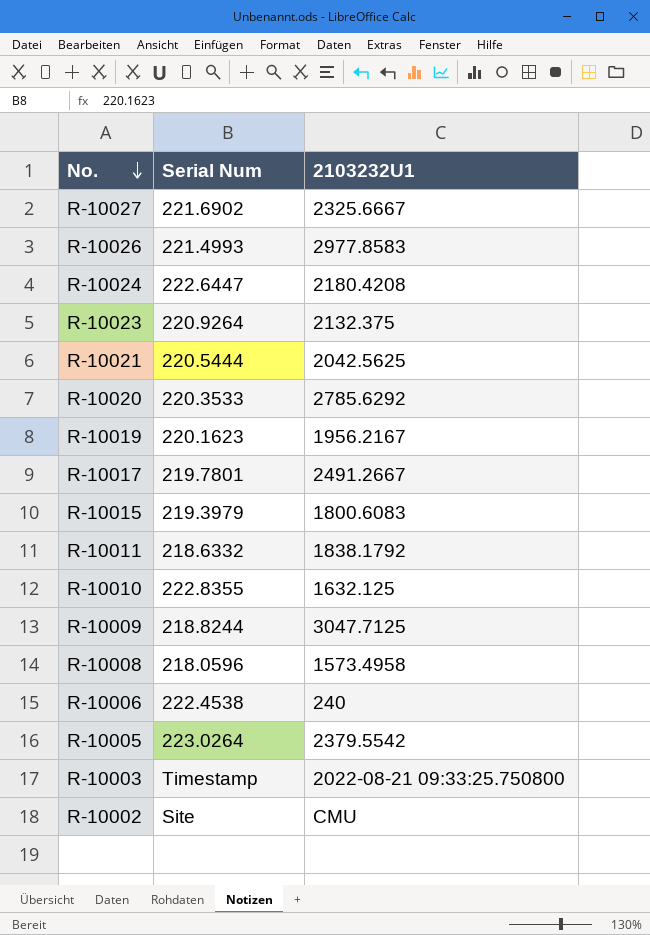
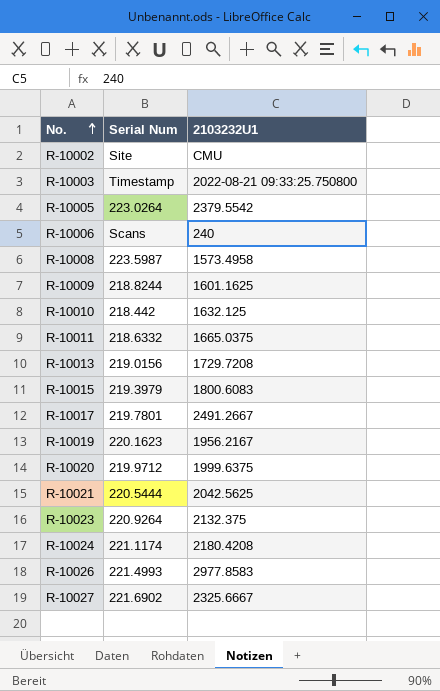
row order: No. descending -> No. ascending
R-10006 | Serial Num: 222.4538 -> Scans
R-10008 | Serial Num: 218.0596 -> 223.5987
R-10009 | 2103232U1: 3047.7125 -> 1601.1625
R-10010 | Serial Num: 222.8355 -> 218.442
R-10011 | 2103232U1: 1838.1792 -> 1665.0375
row R-10013: none -> 219.0156 | 1729.7208
R-10020 | Serial Num: 220.3533 -> 219.9712
R-10020 | 2103232U1: 2785.6292 -> 1999.6375
R-10024 | Serial Num: 222.6447 -> 221.1174

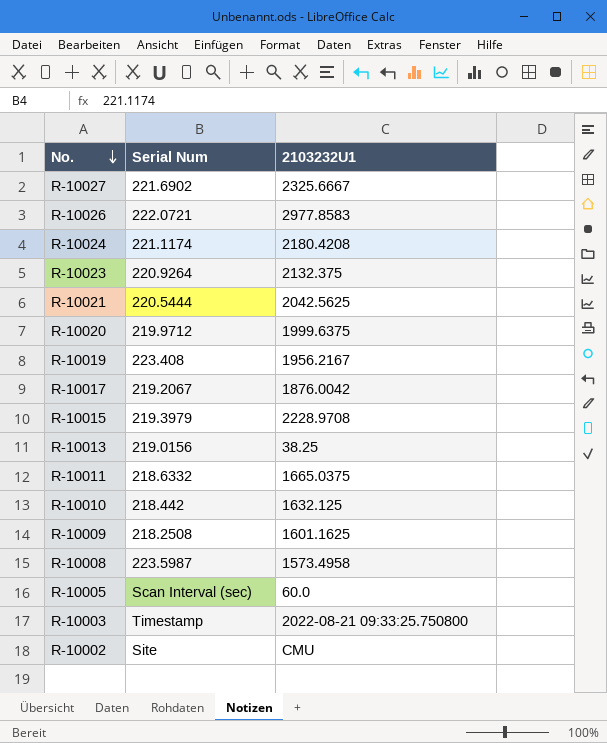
row order: No. ascending -> No. descending
row R-10006: Scans | 240 -> none
R-10026 | Serial Num: 221.4993 -> 222.0721
R-10019 | Serial Num: 220.1623 -> 223.408
R-10017 | Serial Num: 219.7801 -> 219.2067
R-10017 | 2103232U1: 2491.2667 -> 1876.0042
R-10015 | 2103232U1: 1800.6083 -> 2228.9708
R-10013 | 2103232U1: 1729.7208 -> 38.25
R-10009 | Serial Num: 218.8244 -> 218.2508
R-10005 | Serial Num: 223.0264 -> Scan Interval (sec)
R-10005 | 2103232U1: 2379.5542 -> 60.0

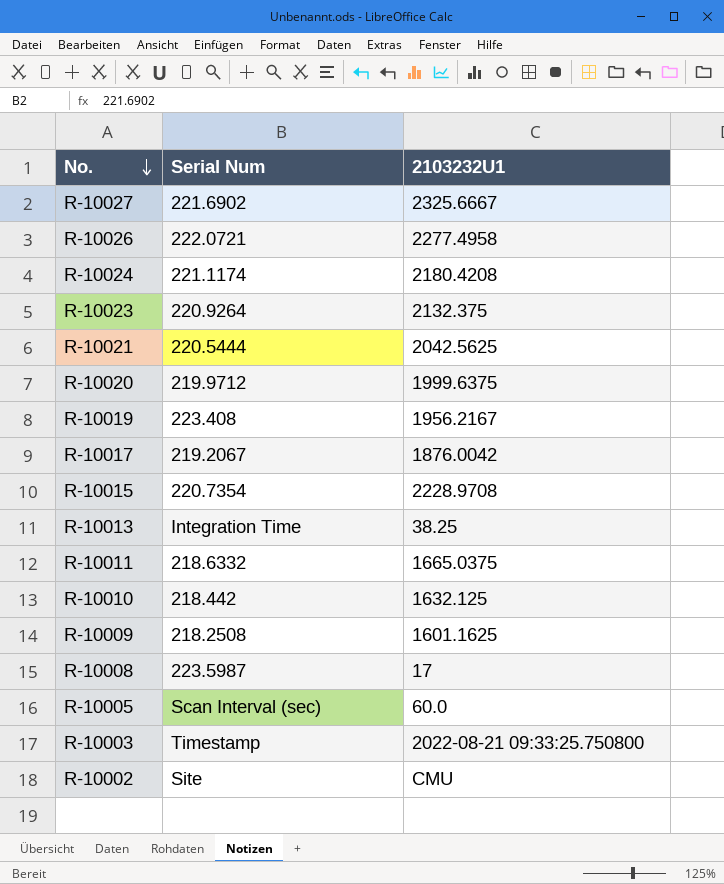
R-10026 | 2103232U1: 2977.8583 -> 2277.4958
R-10015 | Serial Num: 219.3979 -> 220.7354
R-10013 | Serial Num: 219.0156 -> Integration Time
R-10008 | 2103232U1: 1573.4958 -> 17

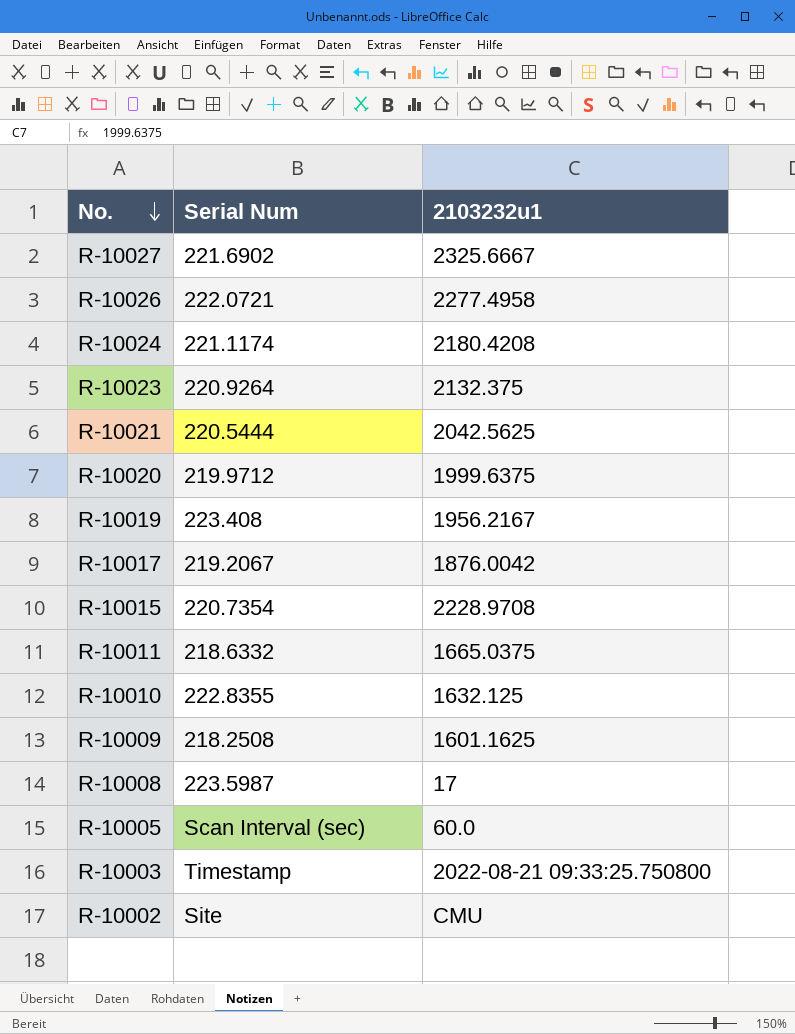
column name: 2103232U1 -> 2103232u1
row R-10013: Integration Time | 38.25 -> none
R-10010 | Serial Num: 218.442 -> 222.8355

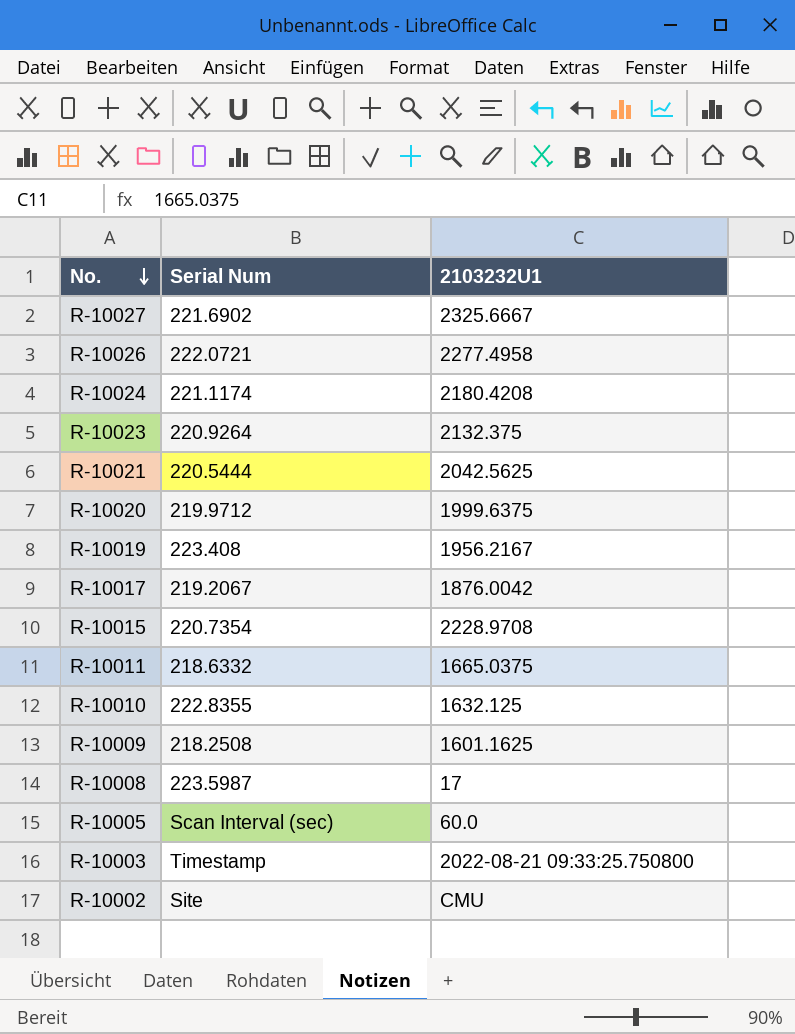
column name: 2103232u1 -> 2103232U1

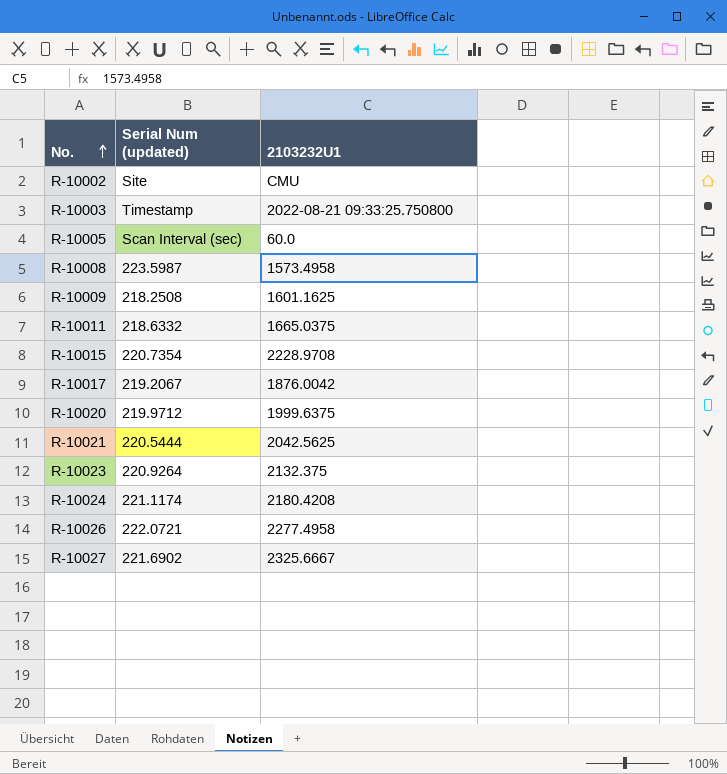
row order: No. descending -> No. ascending
column name: Serial Num -> Serial Num (updated)
row R-10019: 223.408 | 1956.2167 -> none
row R-10010: 222.8355 | 1632.125 -> none
R-10008 | 2103232U1: 17 -> 1573.4958

